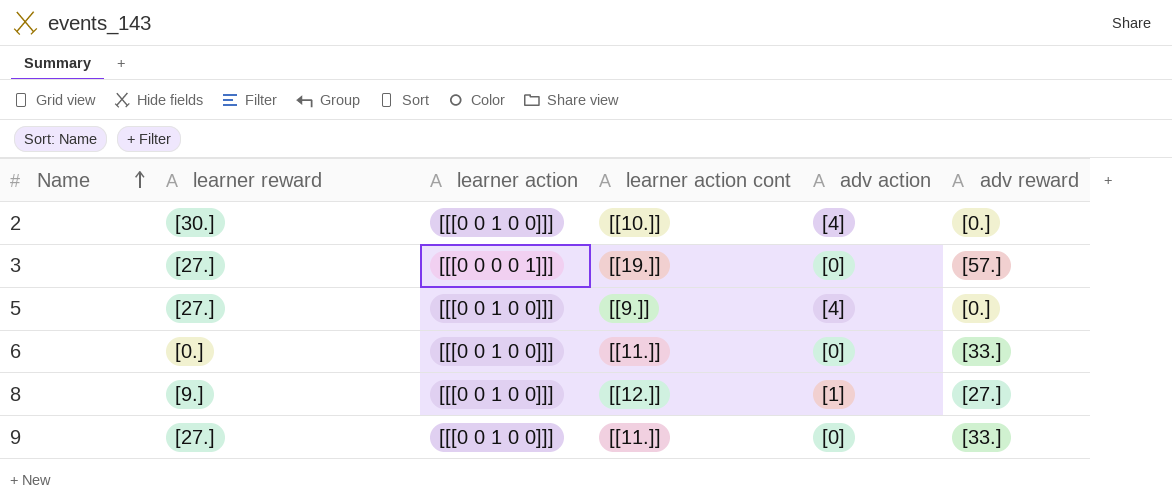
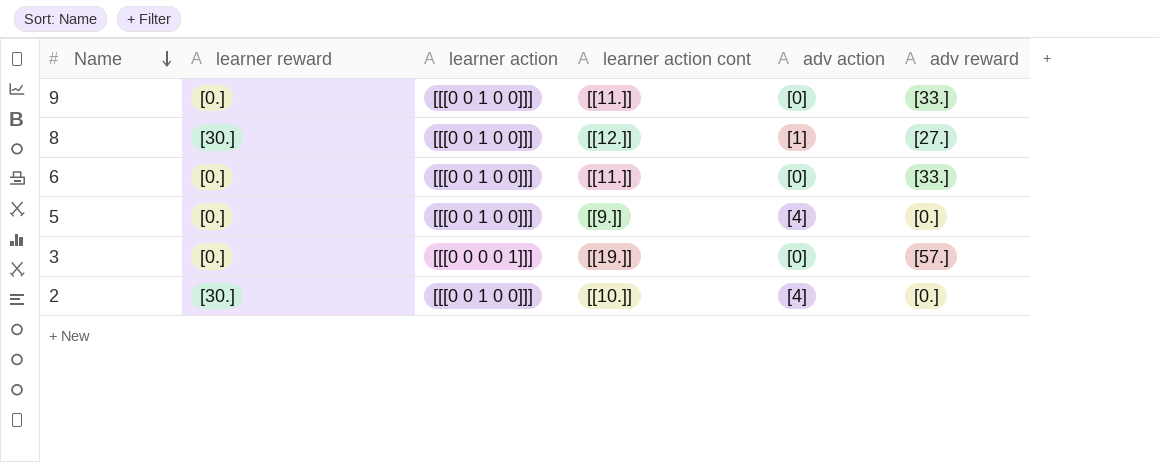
row order: Name ascending -> Name descending
9 | learner reward: [27.] -> [0.]
8 | learner reward: [9.] -> [30.]
5 | learner reward: [27.] -> [0.]
3 | learner reward: [27.] -> [0.]

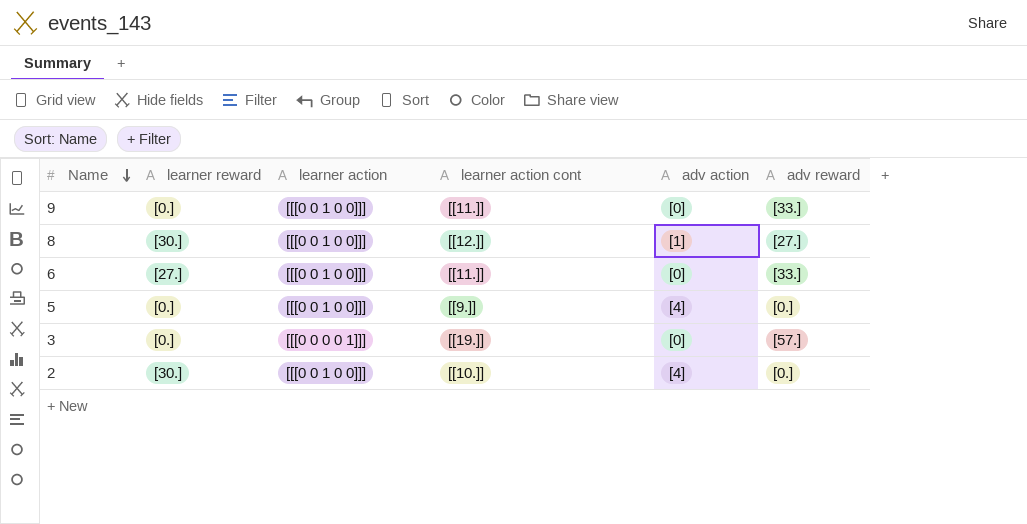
6 | learner reward: [0.] -> [27.]

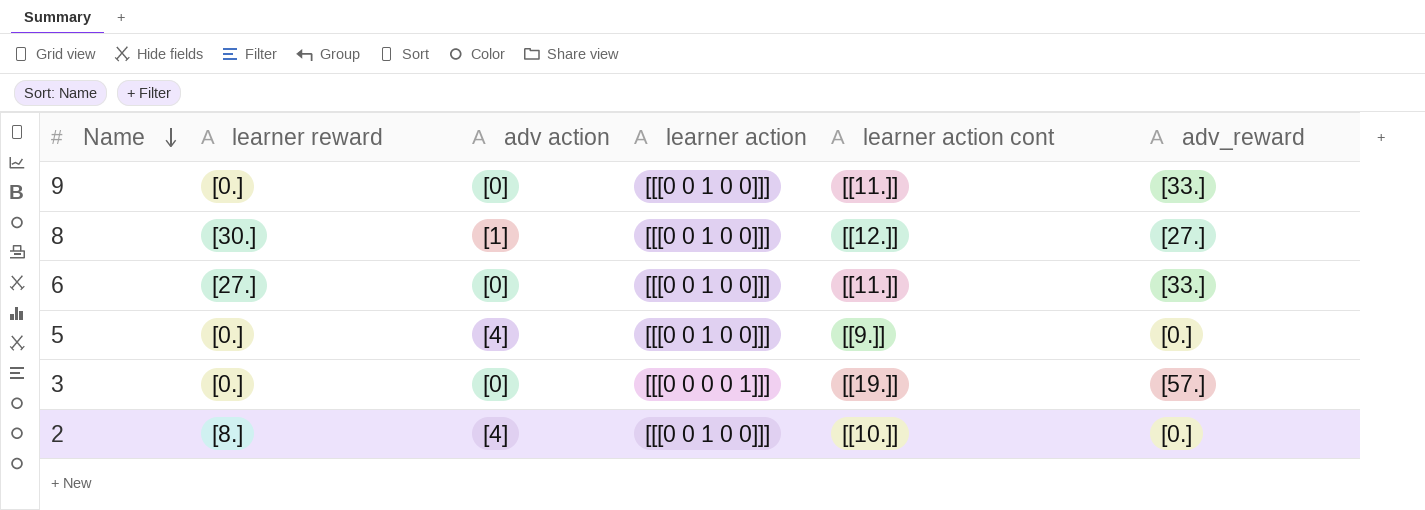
column adv action | position: 5 -> 3
column name: adv reward -> adv_reward
2 | learner reward: [30.] -> [8.]

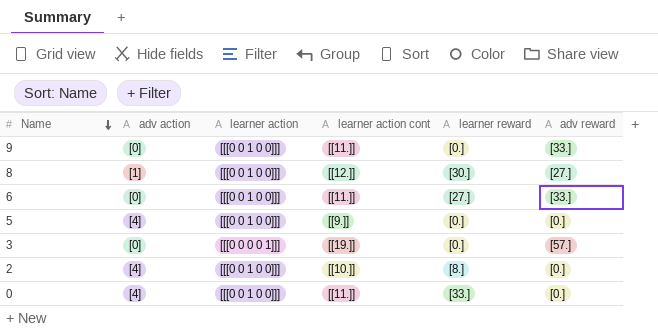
column learner reward | position: 2 -> 5
column name: adv_reward -> adv reward
row 0: none -> [4] | [[[0 0 1 0 0]]] | [[11.]] | [33.] | [0.]

